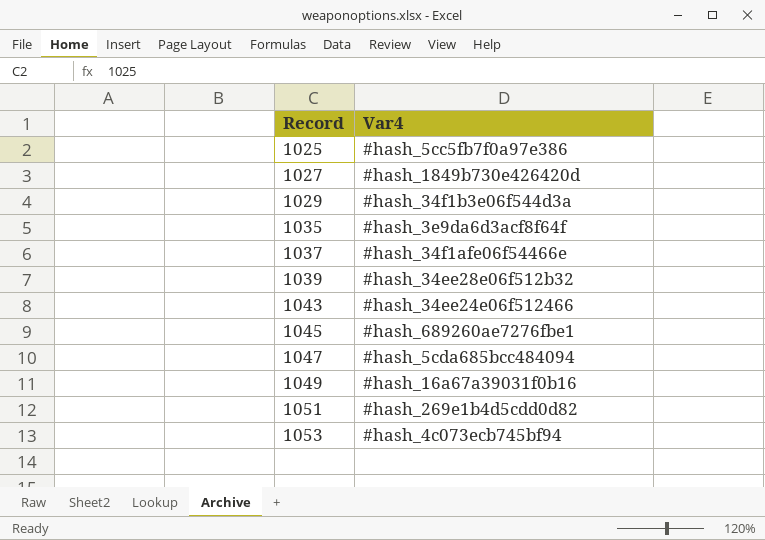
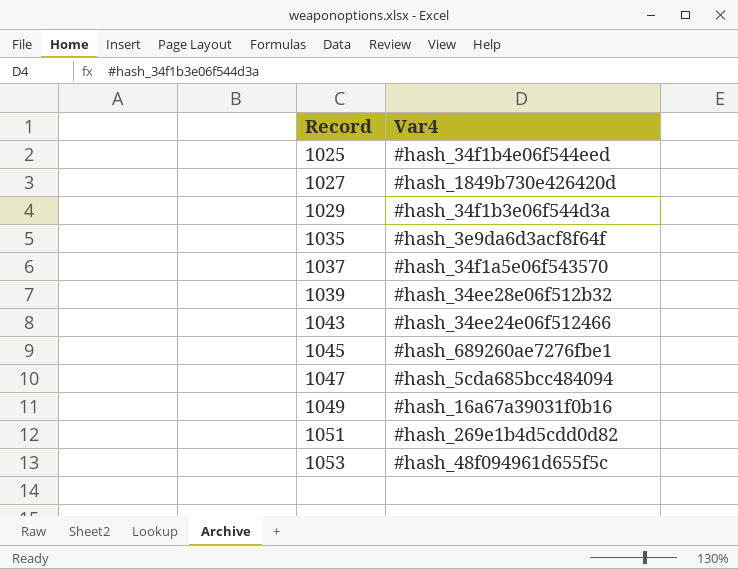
1025 | Var4: #hash_5cc5fb7f0a97e386 -> #hash_34f1b4e06f544eed
1037 | Var4: #hash_34f1afe06f54466e -> #hash_34f1a5e06f543570
1053 | Var4: #hash_4c073ecb745bf94 -> #hash_48f094961d655f5c

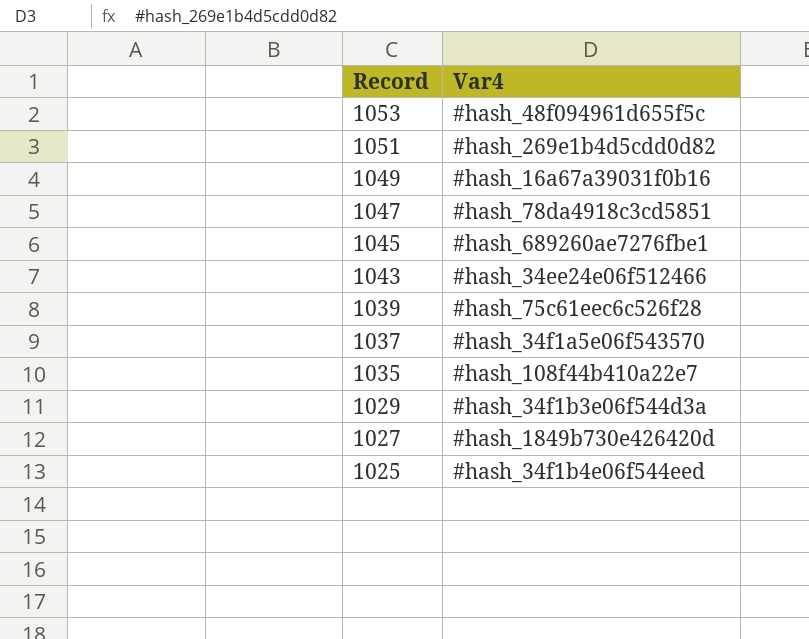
row order: Record ascending -> Record descending
1047 | Var4: #hash_5cda685bcc484094 -> #hash_78da4918c3cd5851
1039 | Var4: #hash_34ee28e06f512b32 -> #hash_75c61eec6c526f28
1035 | Var4: #hash_3e9da6d3acf8f64f -> #hash_108f44b410a22e7

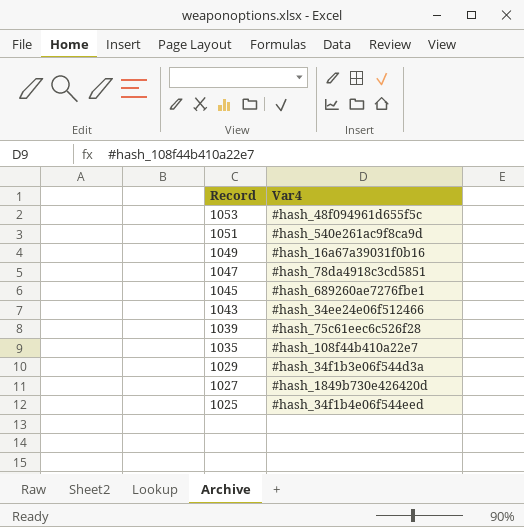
row 1037: #hash_34f1a5e06f543570 -> none
1051 | Var4: #hash_269e1b4d5cdd0d82 -> #hash_540e261ac9f8ca9d

